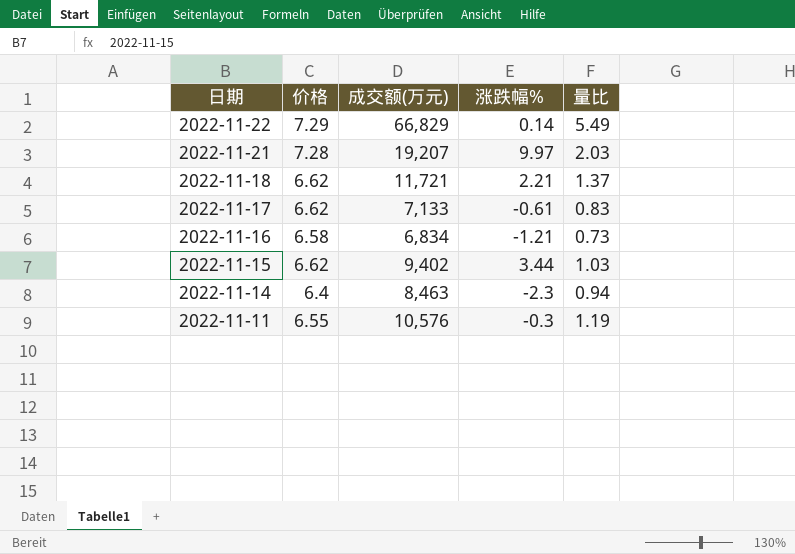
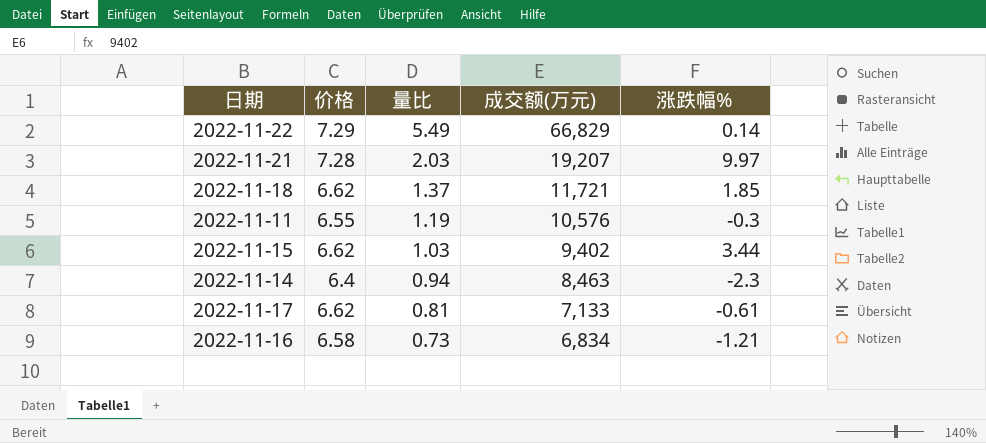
row order: 日期 descending -> 量比 descending
column 量比 | position: 5 -> 3
2022-11-18 | 涨跌幅%: 2.21 -> 1.85
2022-11-17 | 量比: 0.83 -> 0.81

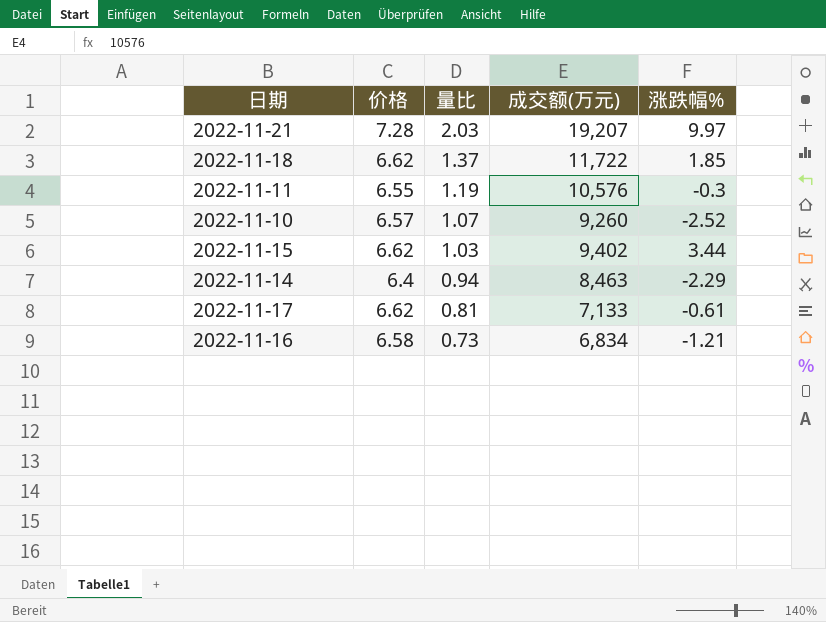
row 2022-11-22: 7.29 | 5.49 | 66,829 | 0.14 -> none
2022-11-18 | 成交额(万元): 11,721 -> 11,722
row 2022-11-10: none -> 6.57 | 1.07 | 9,260 | -2.52
2022-11-14 | 涨跌幅%: -2.3 -> -2.29

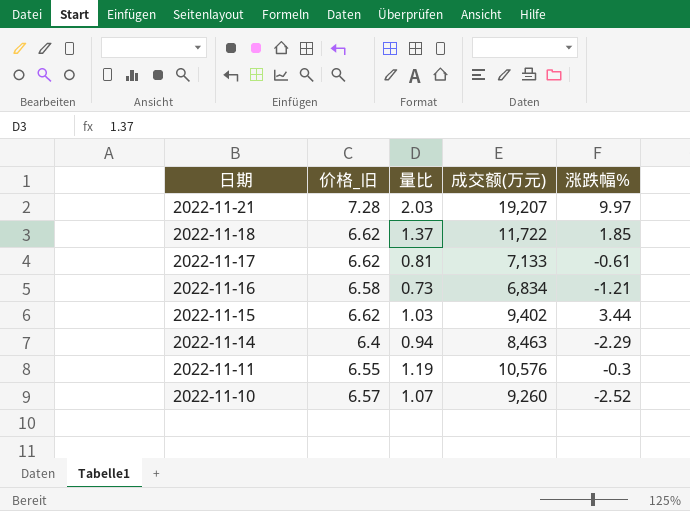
row order: 量比 descending -> 日期 descending
column name: 价格 -> 价格_旧

